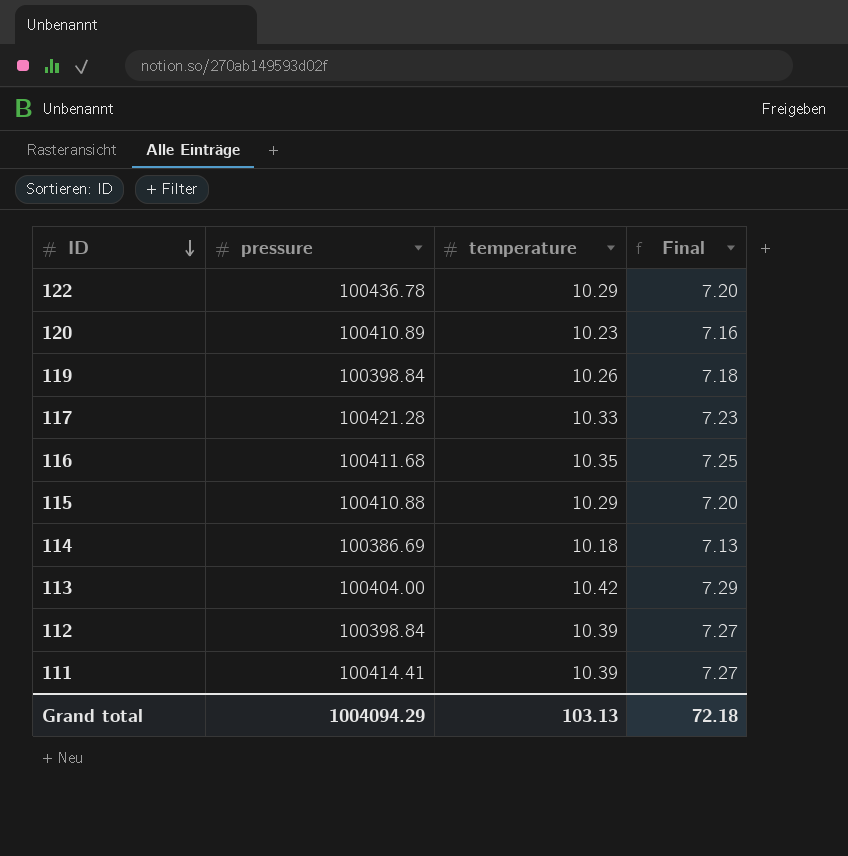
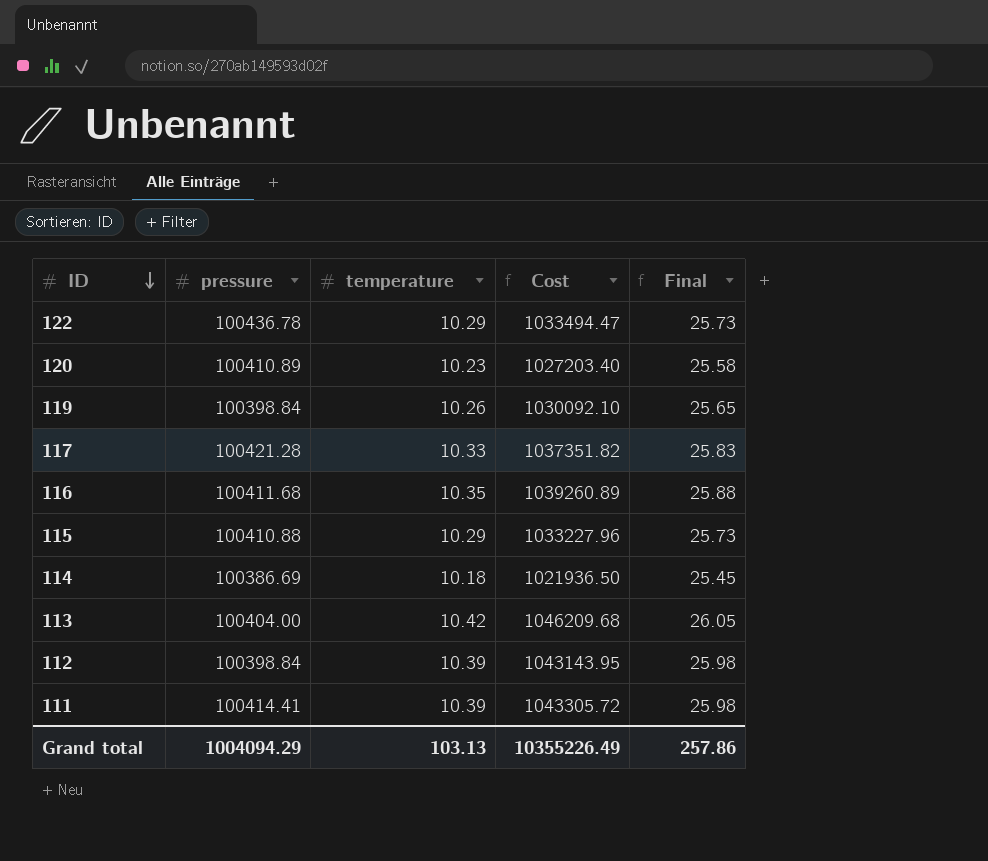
column Cost | formula: none -> [pressure] * [temperature]
column Final | formula: [temperature] * 0.7 -> [temperature] * 2.5
Grand total | Final: 72.18 -> 257.86

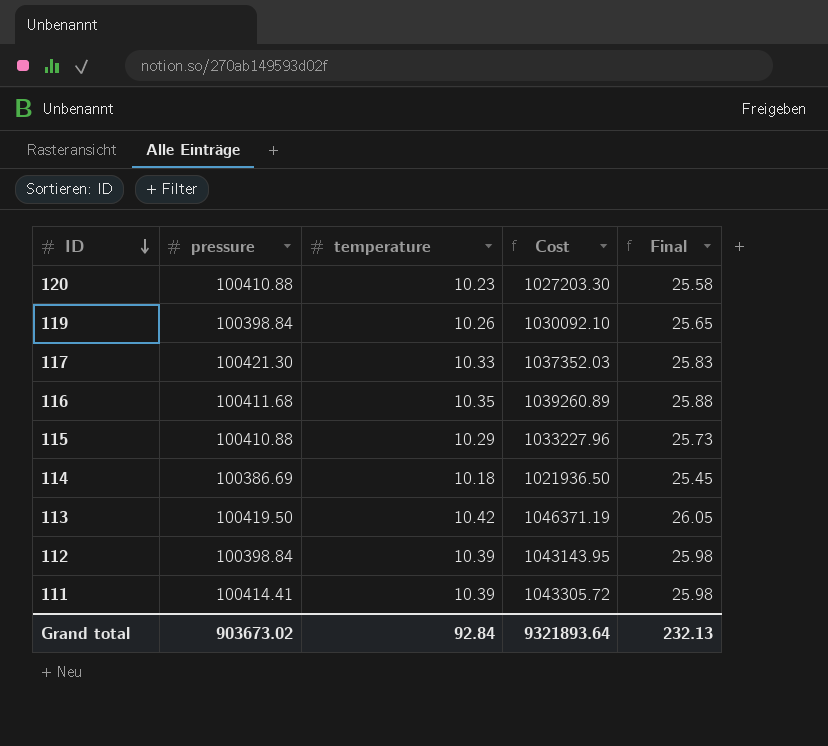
row 122: 100436.78 | 10.29 | 1033494.47 | 25.73 -> none
120 | pressure: 100410.89 -> 100410.88
120 | Cost: 1027203.40 -> 1027203.30
117 | pressure: 100421.28 -> 100421.30
117 | Cost: 1037351.82 -> 1037352.03
113 | pressure: 100404.00 -> 100419.50
113 | Cost: 1046209.68 -> 1046371.19
Grand total | pressure: 1004094.29 -> 903673.02
Grand total | temperature: 103.13 -> 92.84
Grand total | Cost: 10355226.49 -> 9321893.64
Grand total | Final: 257.86 -> 232.13

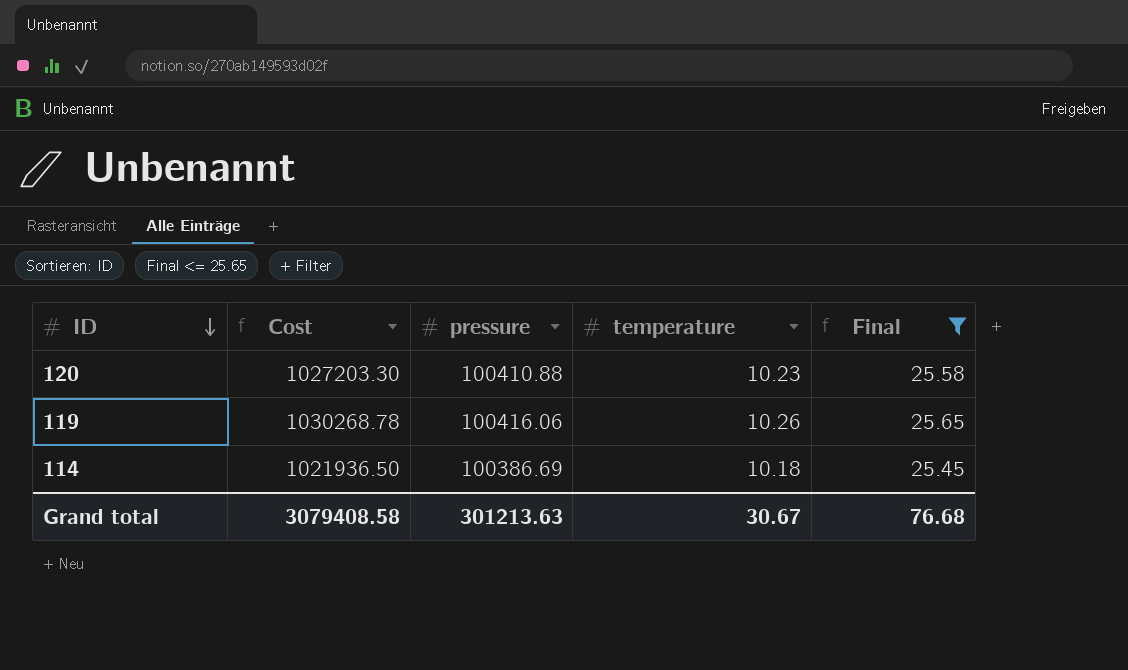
filter: none -> Final <= 25.65
column Cost | position: 4 -> 2
119 | Cost: 1030092.10 -> 1030268.78
119 | pressure: 100398.84 -> 100416.06
Grand total | Cost: 9321893.64 -> 3079408.58
Grand total | pressure: 903673.02 -> 301213.63
Grand total | temperature: 92.84 -> 30.67
Grand total | Final: 232.13 -> 76.68

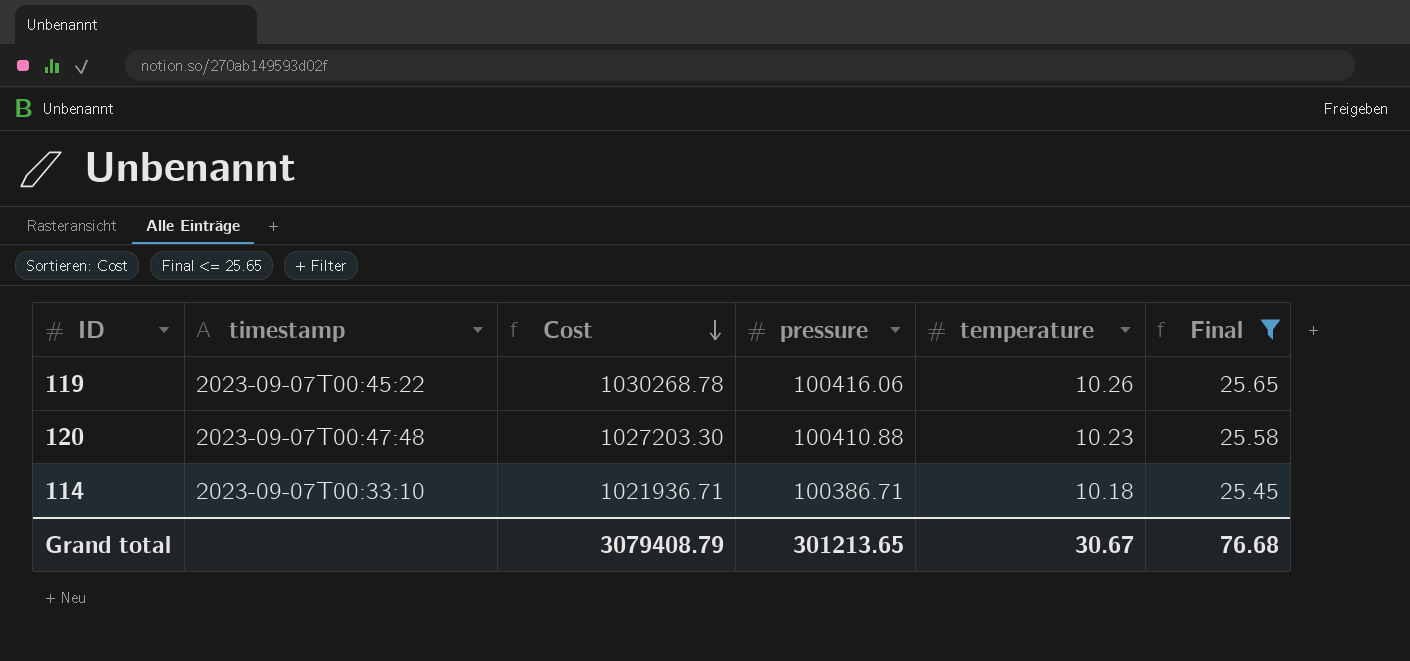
row order: ID descending -> Cost descending
column timestamp | position: none -> 2
114 | Cost: 1021936.50 -> 1021936.71
114 | pressure: 100386.69 -> 100386.71
Grand total | Cost: 3079408.58 -> 3079408.79
Grand total | pressure: 301213.63 -> 301213.65

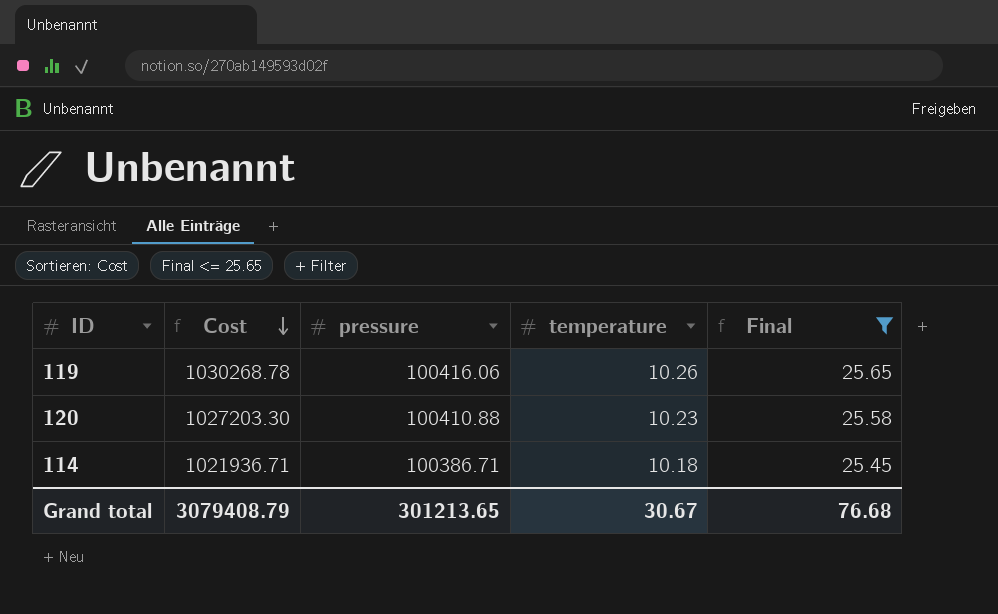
column timestamp | position: 2 -> none

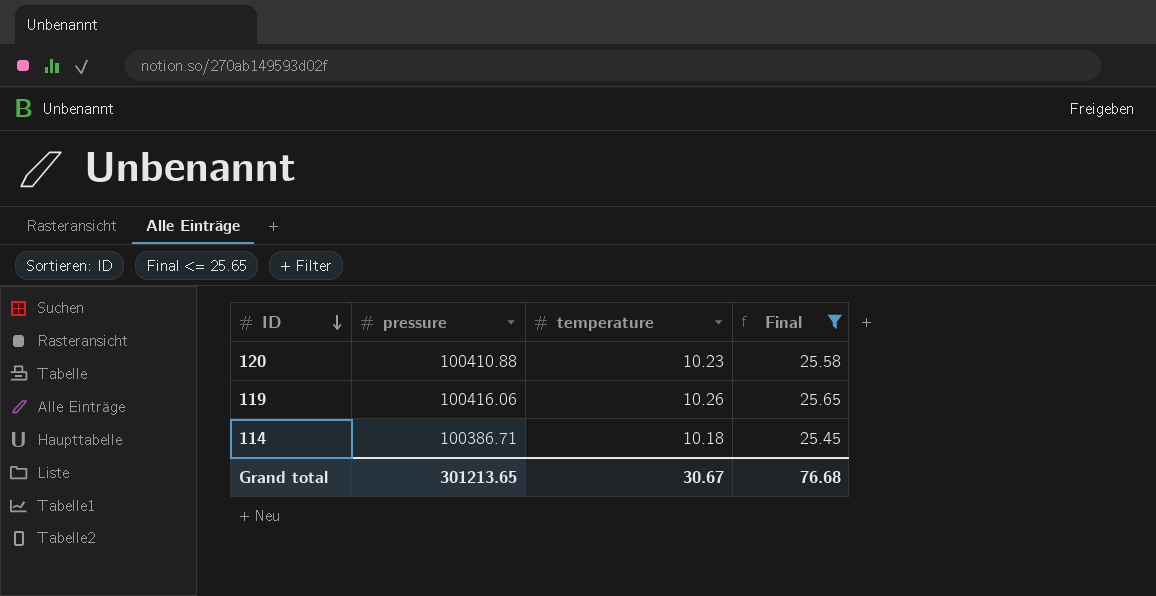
row order: Cost descending -> ID descending
column Cost | formula: [pressure] * [temperature] -> none

